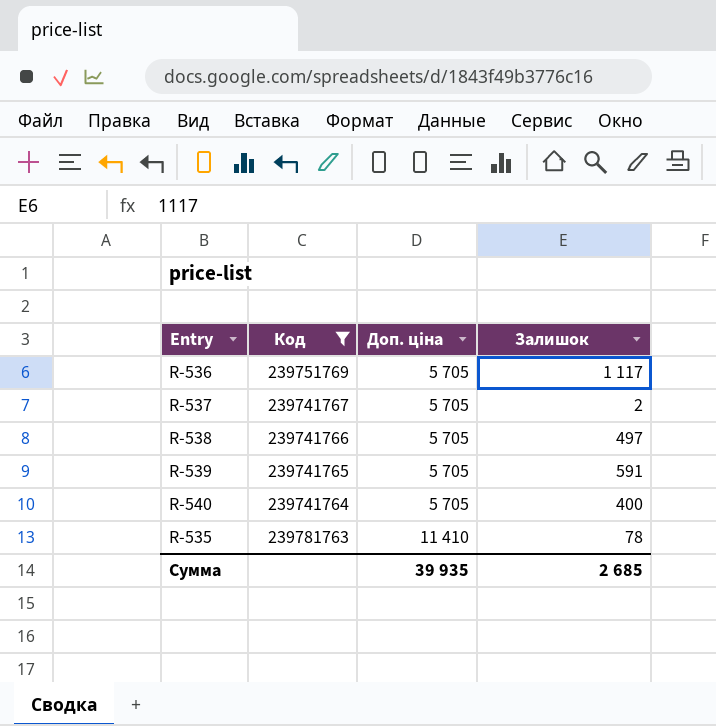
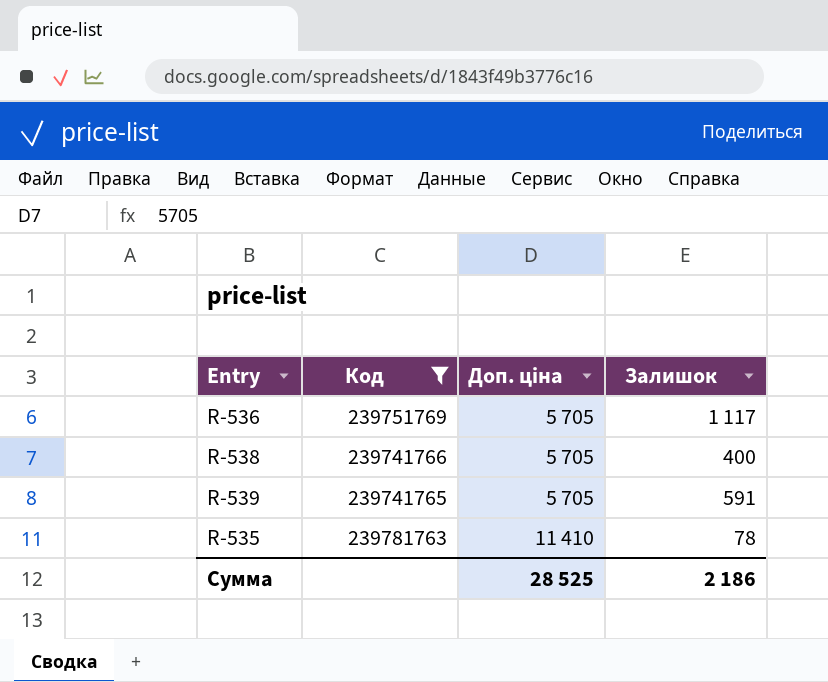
row R-537: 239741767 | 5 705 | 2 -> none
row R-540: 239741764 | 5 705 | 400 -> none
R-538 | Залишок: 497 -> 400
Сумма | Доп. ціна: 39 935 -> 28 525
Сумма | Залишок: 2 685 -> 2 186

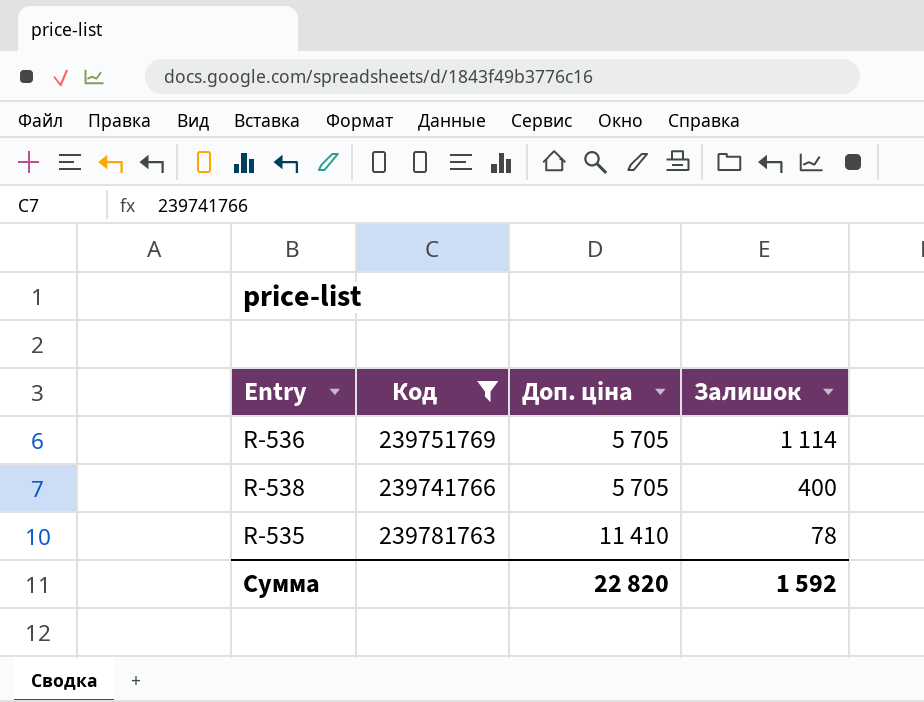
row R-539: 239741765 | 5 705 | 591 -> none
R-536 | Залишок: 1 117 -> 1 114
Сумма | Доп. ціна: 28 525 -> 22 820
Сумма | Залишок: 2 186 -> 1 592

